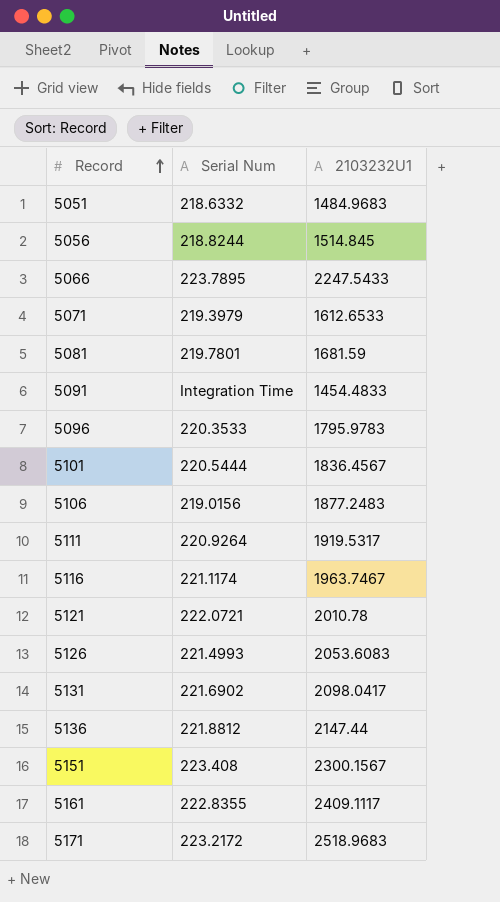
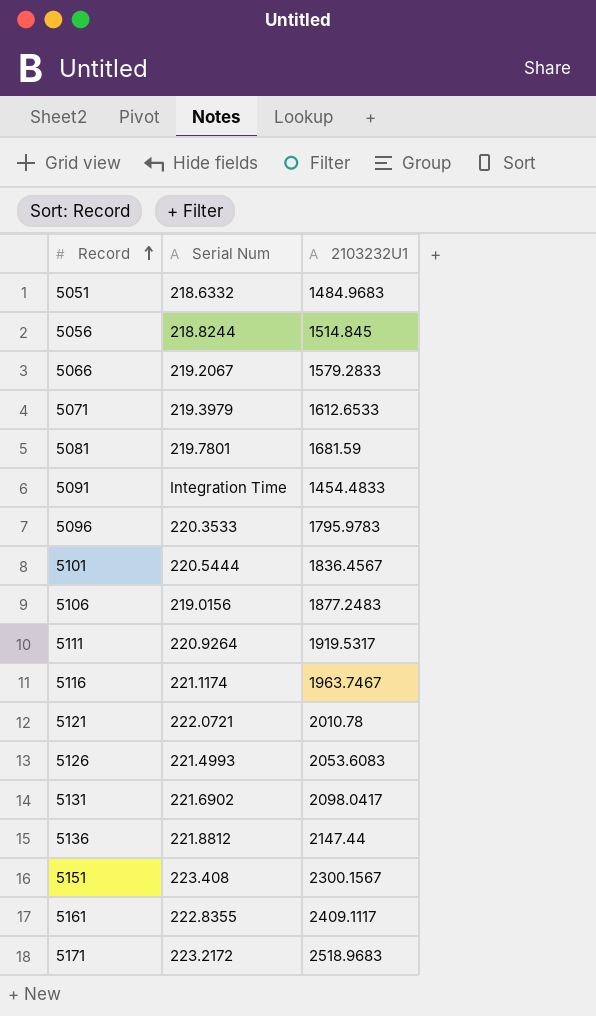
5066 | Serial Num: 223.7895 -> 219.2067
5066 | 2103232U1: 2247.5433 -> 1579.2833

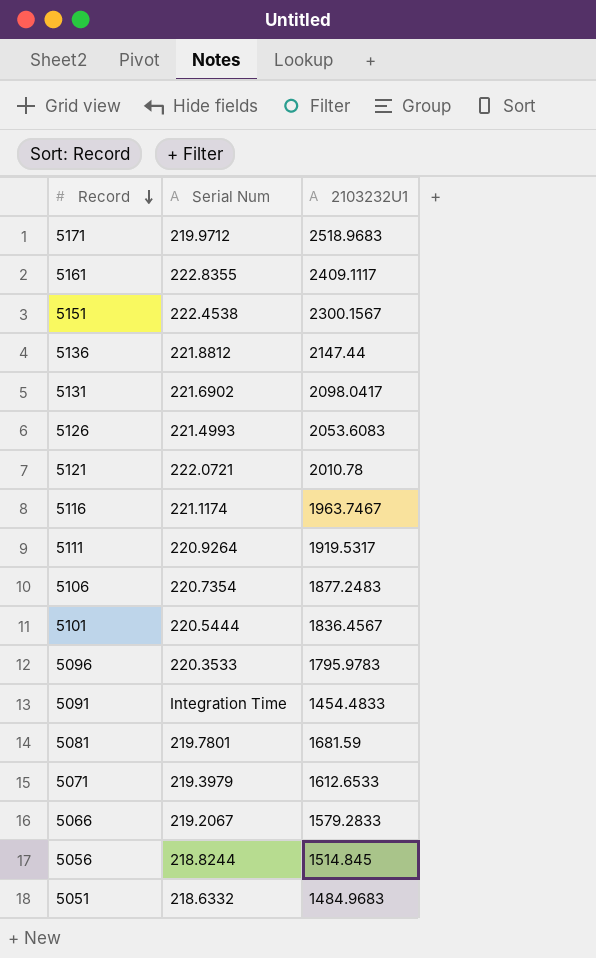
row order: Record ascending -> Record descending
5171 | Serial Num: 223.2172 -> 219.9712
5151 | Serial Num: 223.408 -> 222.4538
5106 | Serial Num: 219.0156 -> 220.7354

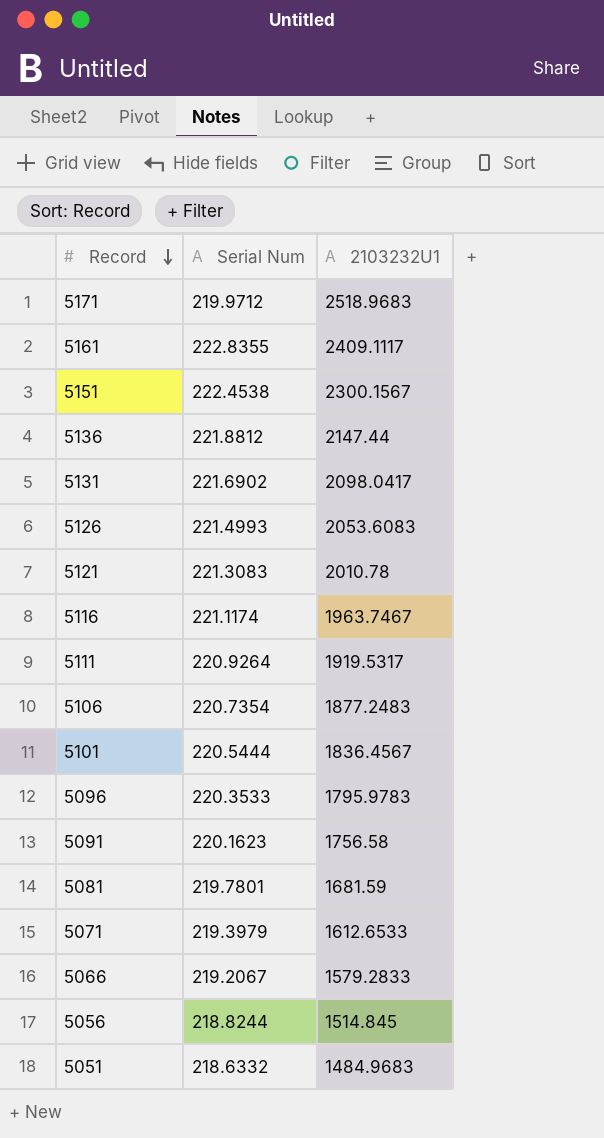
5121 | Serial Num: 222.0721 -> 221.3083
5091 | Serial Num: Integration Time -> 220.1623
5091 | 2103232U1: 1454.4833 -> 1756.58

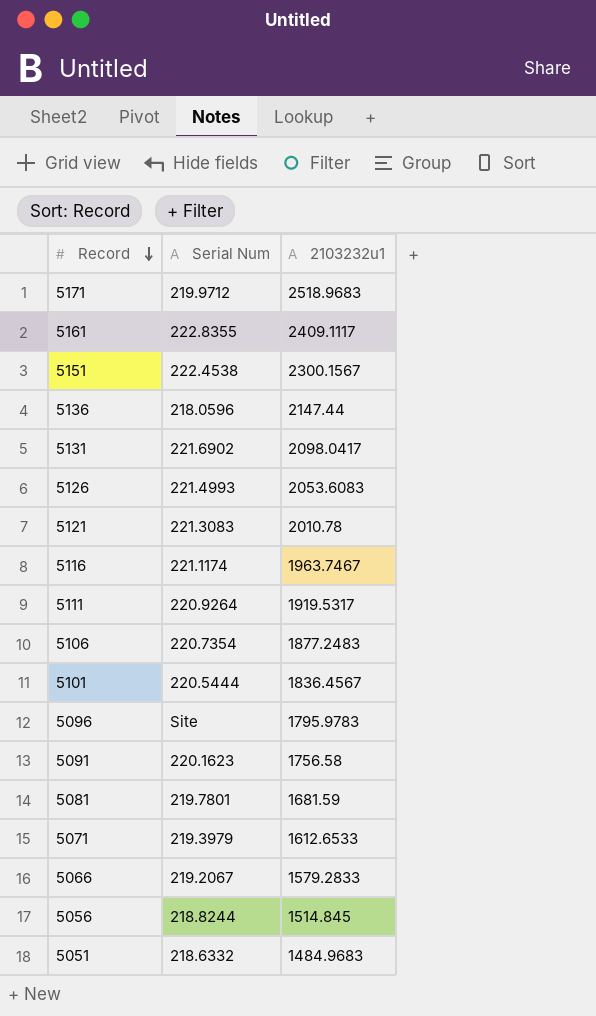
column name: 2103232U1 -> 2103232u1
5136 | Serial Num: 221.8812 -> 218.0596
5096 | Serial Num: 220.3533 -> Site

